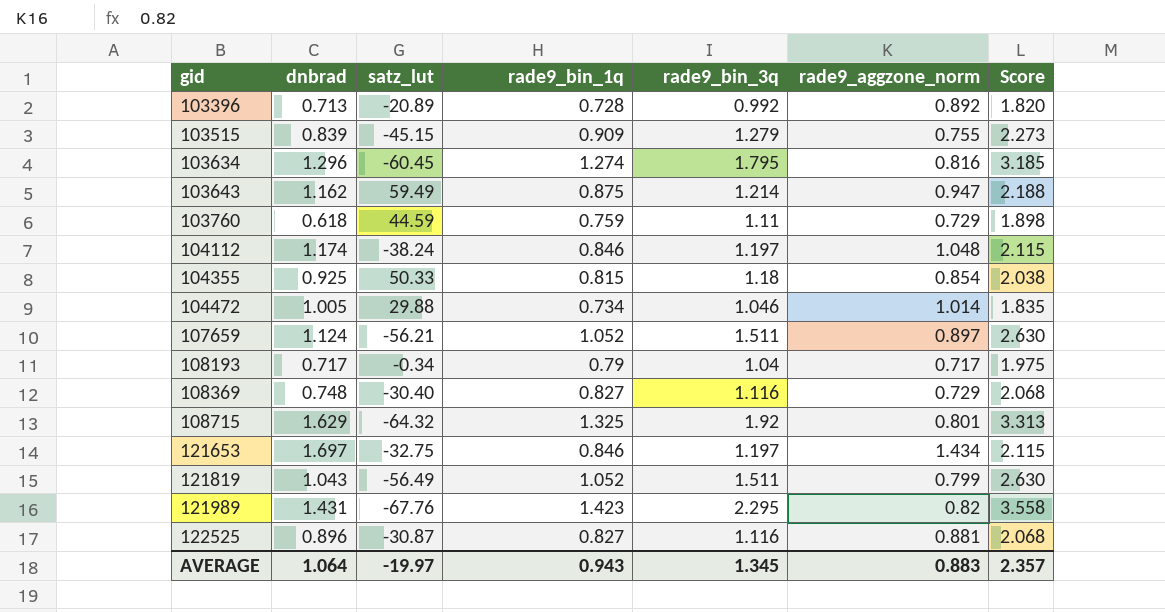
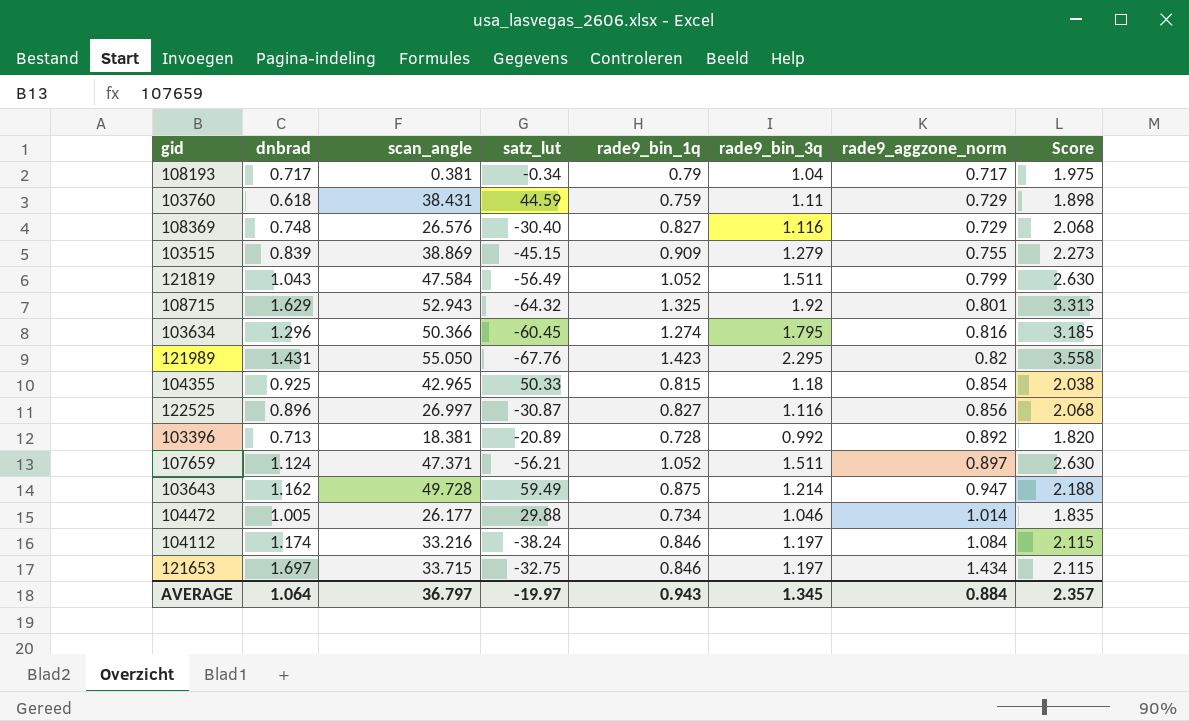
row order: gid ascending -> rade9_aggzone_norm ascending
column scan_angle | position: none -> 3
122525 | rade9_aggzone_norm: 0.881 -> 0.856
104112 | rade9_aggzone_norm: 1.048 -> 1.084
AVERAGE | rade9_aggzone_norm: 0.883 -> 0.884

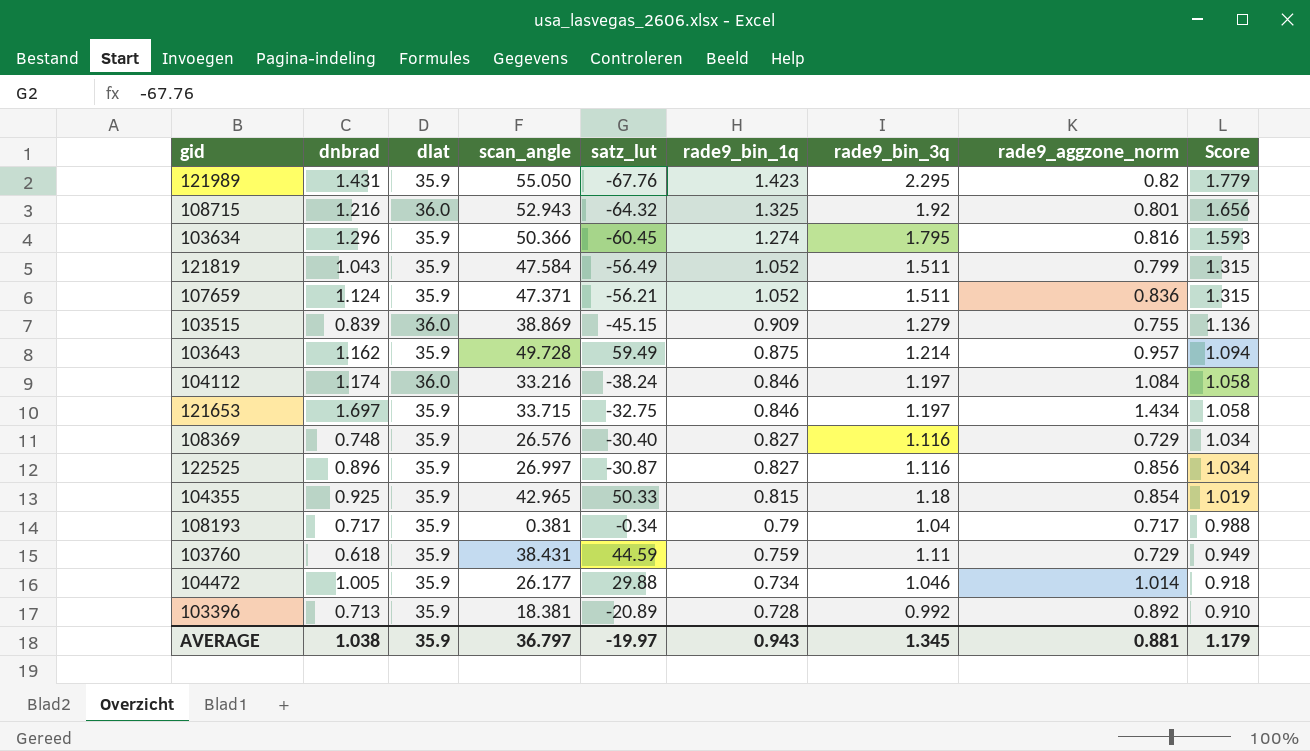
row order: rade9_aggzone_norm ascending -> rade9_bin_1q descending
column dlat | position: none -> 3
column Score | formula: [rade9_bin_1q] * 2.5 -> [rade9_bin_1q] * 1.25
108715 | dnbrad: 1.629 -> 1.216
107659 | rade9_aggzone_norm: 0.897 -> 0.836
103643 | rade9_aggzone_norm: 0.947 -> 0.957
AVERAGE | dnbrad: 1.064 -> 1.038
AVERAGE | rade9_aggzone_norm: 0.884 -> 0.881
AVERAGE | Score: 2.357 -> 1.179

